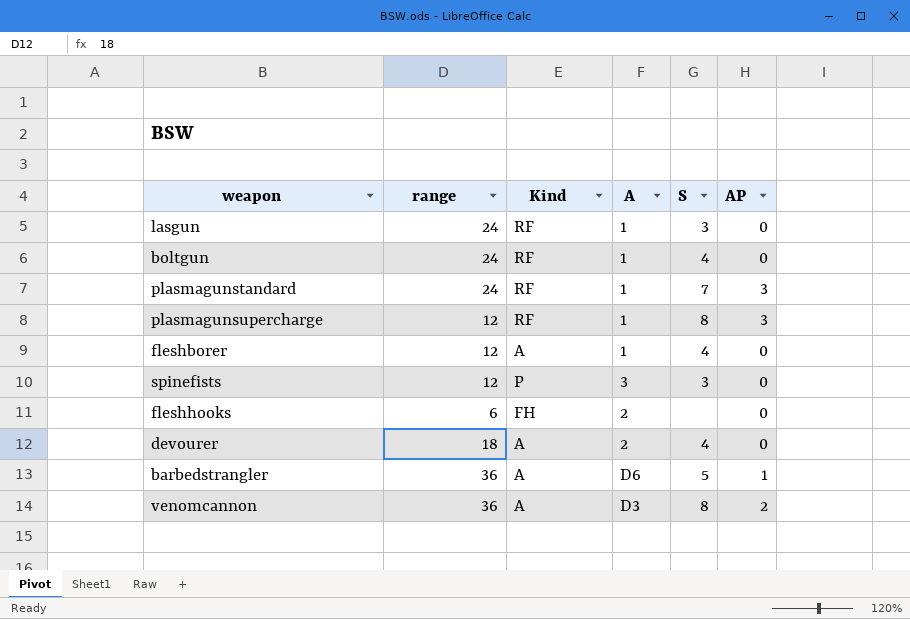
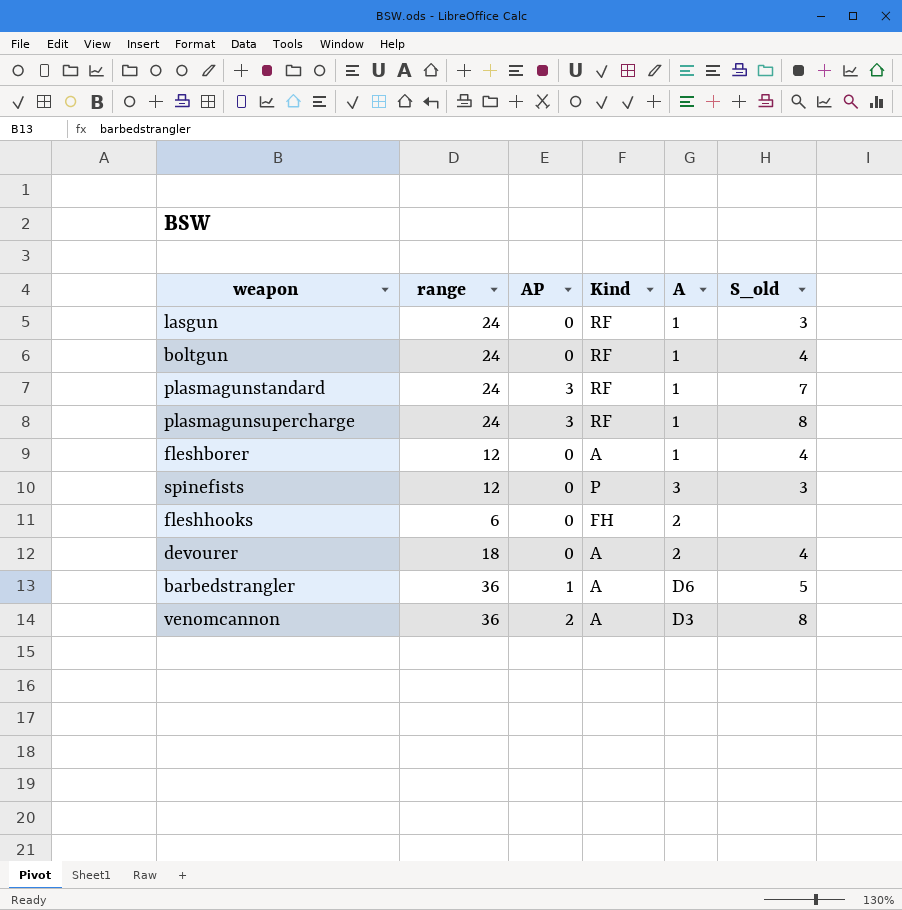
column AP | position: 6 -> 3
column name: S -> S_old
plasmagunsupercharge | range: 12 -> 24

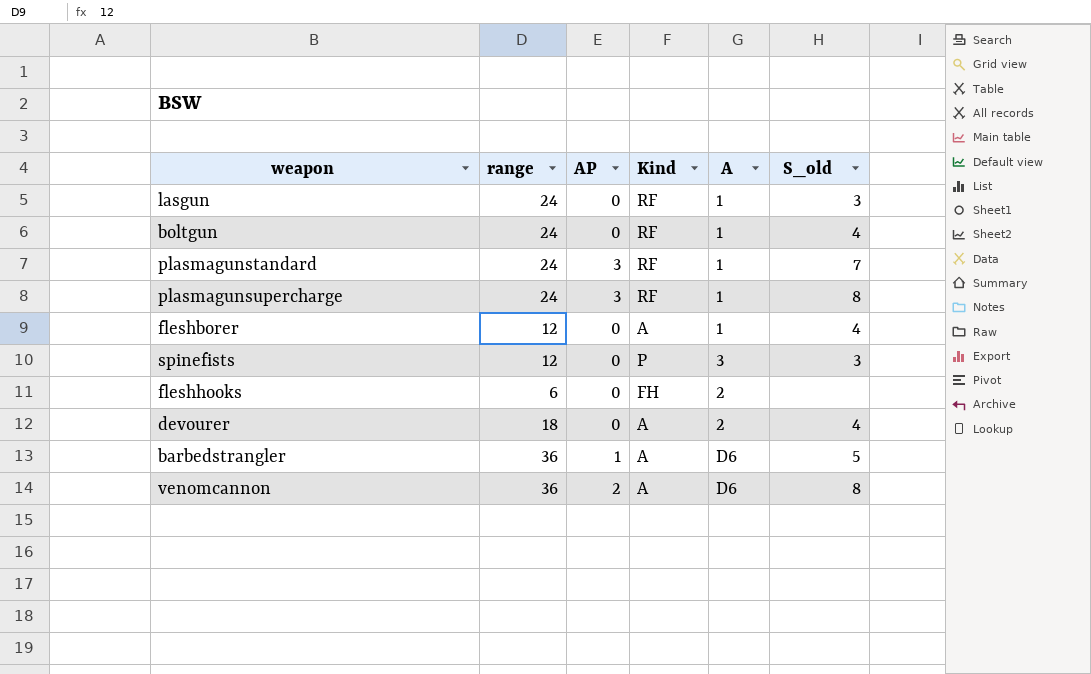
venomcannon | A: D3 -> D6

